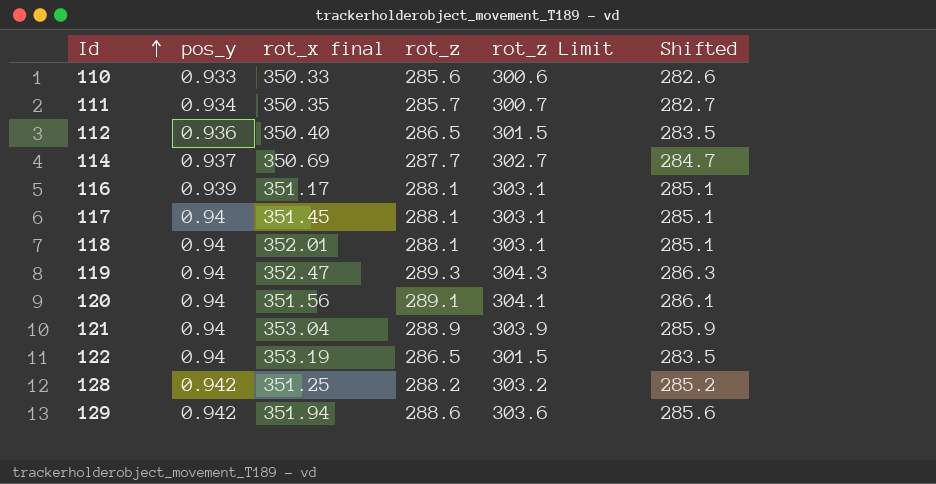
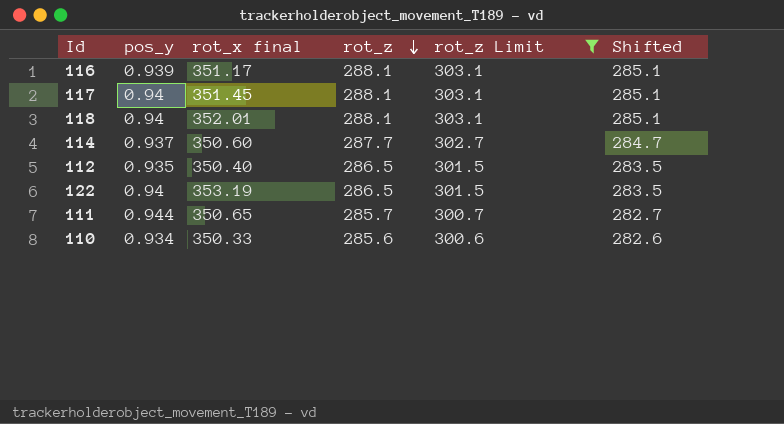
filter: none -> rot_z Limit <= 303.1
row order: Id ascending -> rot_z descending
114 | rot_x final: 350.69 -> 350.60
112 | pos_y: 0.936 -> 0.935
111 | pos_y: 0.934 -> 0.944
111 | rot_x final: 350.35 -> 350.65
110 | pos_y: 0.933 -> 0.934

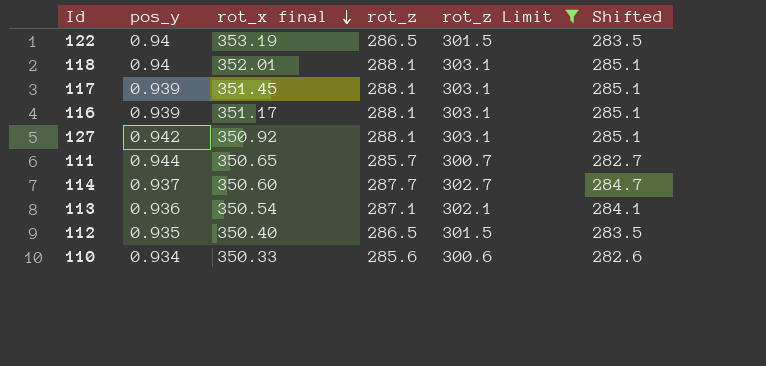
row order: rot_z descending -> rot_x final descending
117 | pos_y: 0.94 -> 0.939
row 127: none -> 0.942 | 350.92 | 288.1 | 303.1 | 285.1
row 113: none -> 0.936 | 350.54 | 287.1 | 302.1 | 284.1

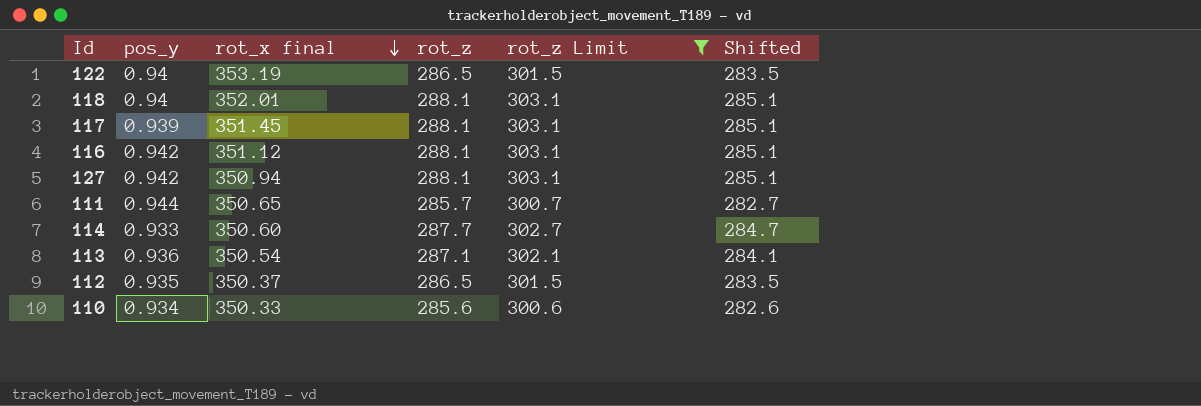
116 | pos_y: 0.939 -> 0.942
116 | rot_x final: 351.17 -> 351.12
127 | rot_x final: 350.92 -> 350.94
114 | pos_y: 0.937 -> 0.933
112 | rot_x final: 350.40 -> 350.37

